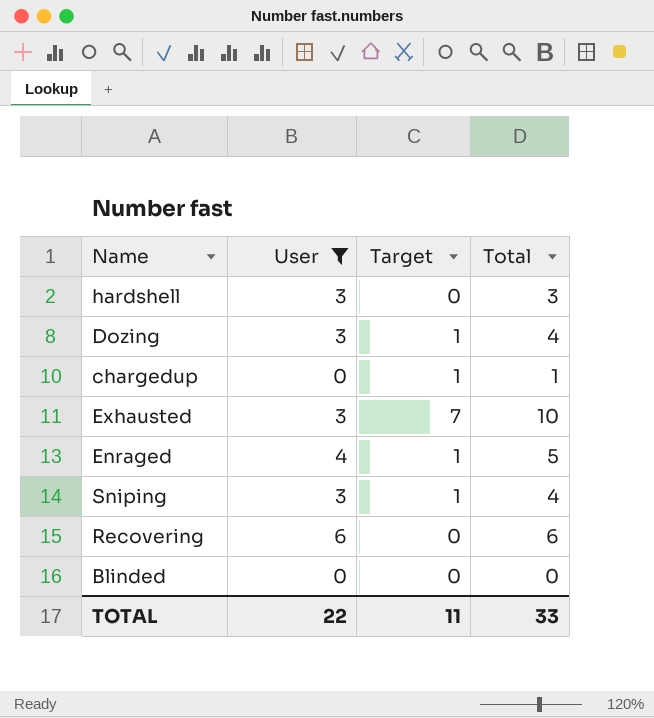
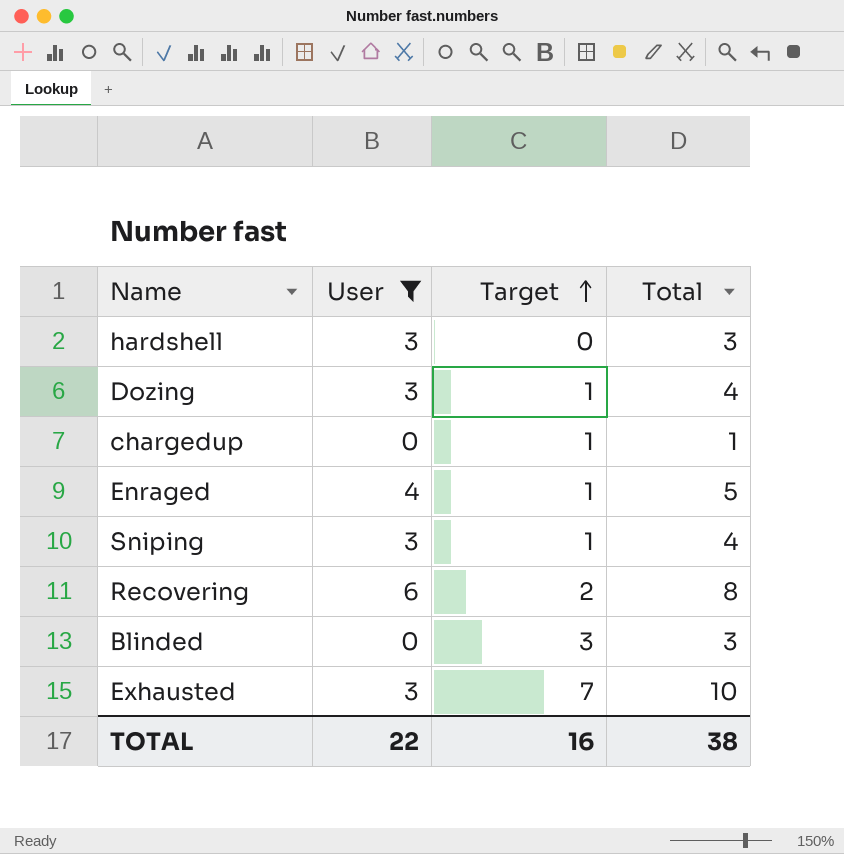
row order: none -> Target ascending
Recovering | Target: 0 -> 2
Recovering | Total: 6 -> 8
Blinded | Target: 0 -> 3
Blinded | Total: 0 -> 3
TOTAL | Target: 11 -> 16
TOTAL | Total: 33 -> 38

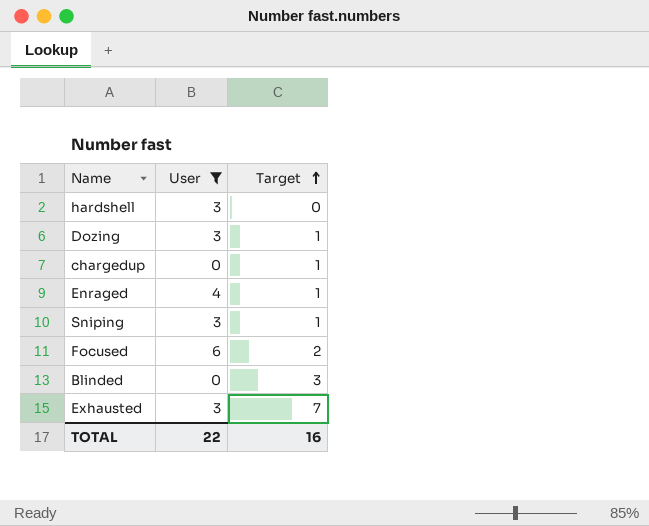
column Total | formula: [User] + [Target] -> none
row Recovering: 6 | 2 | 8 -> none
row Focused: none -> 6 | 2

